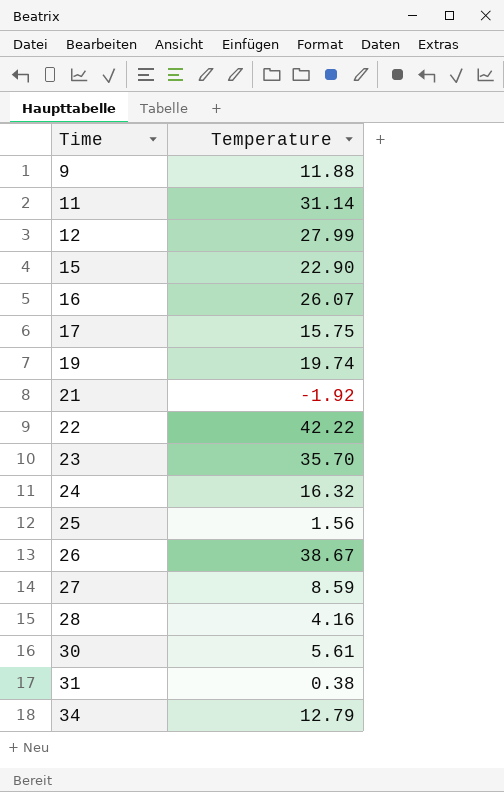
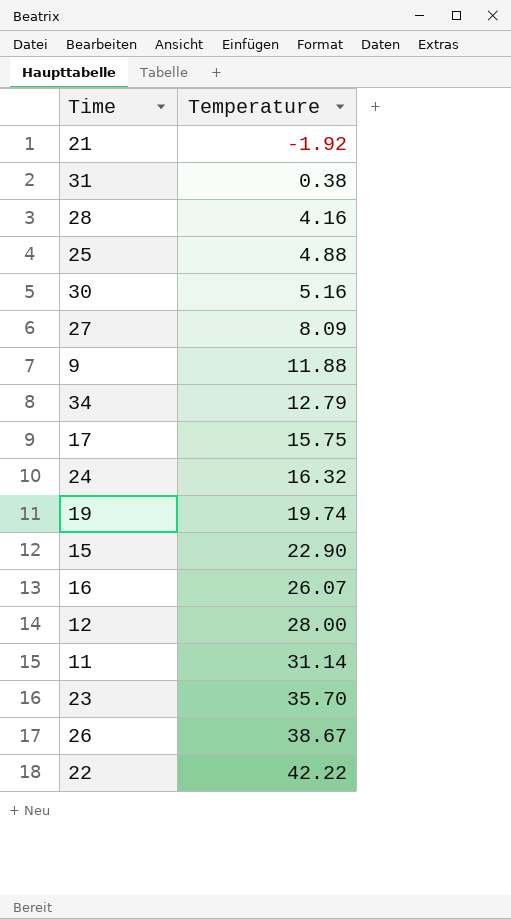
row order: Time ascending -> Temperature ascending
25 | Temperature: 1.56 -> 4.88
30 | Temperature: 5.61 -> 5.16
27 | Temperature: 8.59 -> 8.09
12 | Temperature: 27.99 -> 28.00

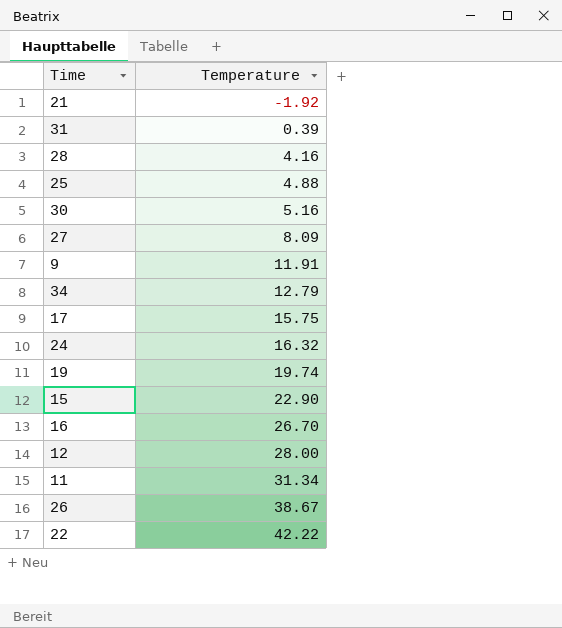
row 23: 35.70 -> none
31 | Temperature: 0.38 -> 0.39
9 | Temperature: 11.88 -> 11.91
16 | Temperature: 26.07 -> 26.70
11 | Temperature: 31.14 -> 31.34

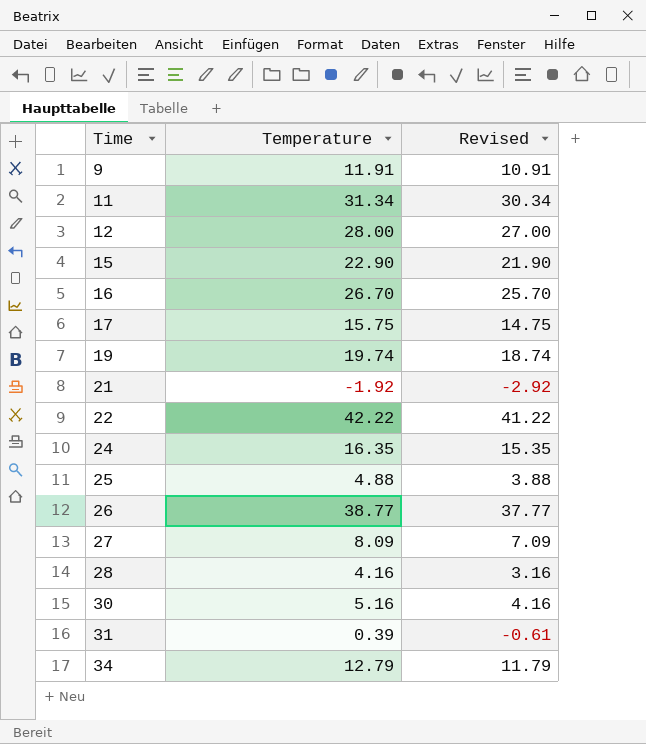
row order: Temperature ascending -> Time ascending
column Revised | formula: none -> [Temperature] - 1
24 | Temperature: 16.32 -> 16.35
26 | Temperature: 38.67 -> 38.77

